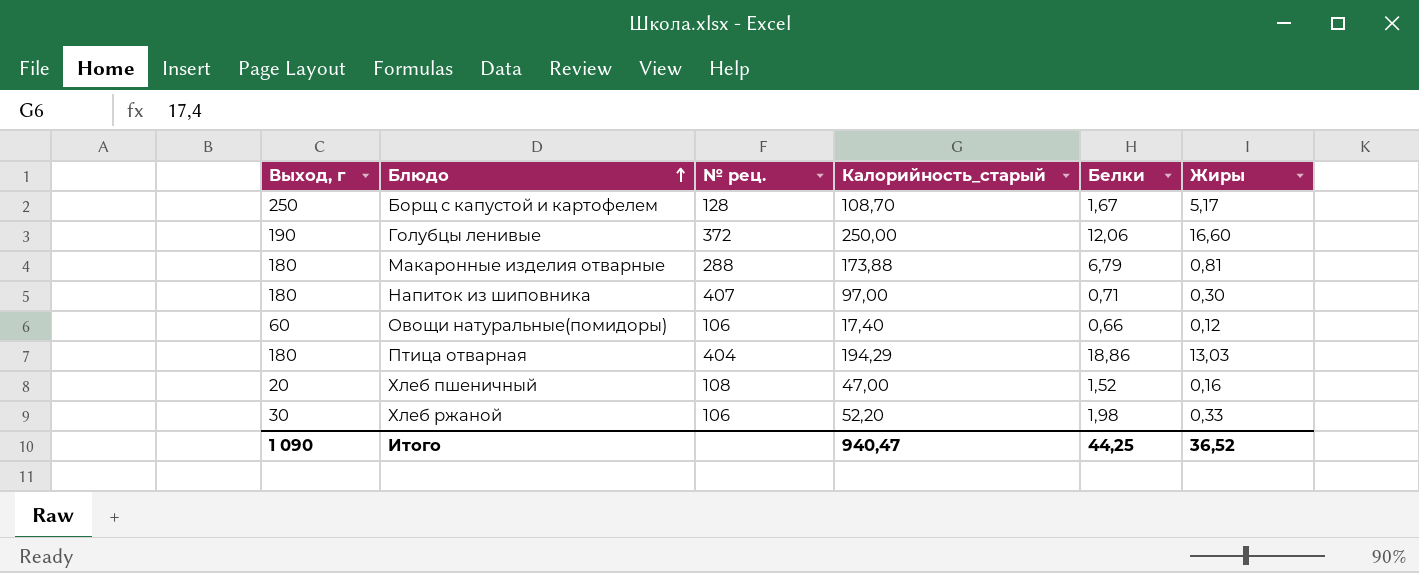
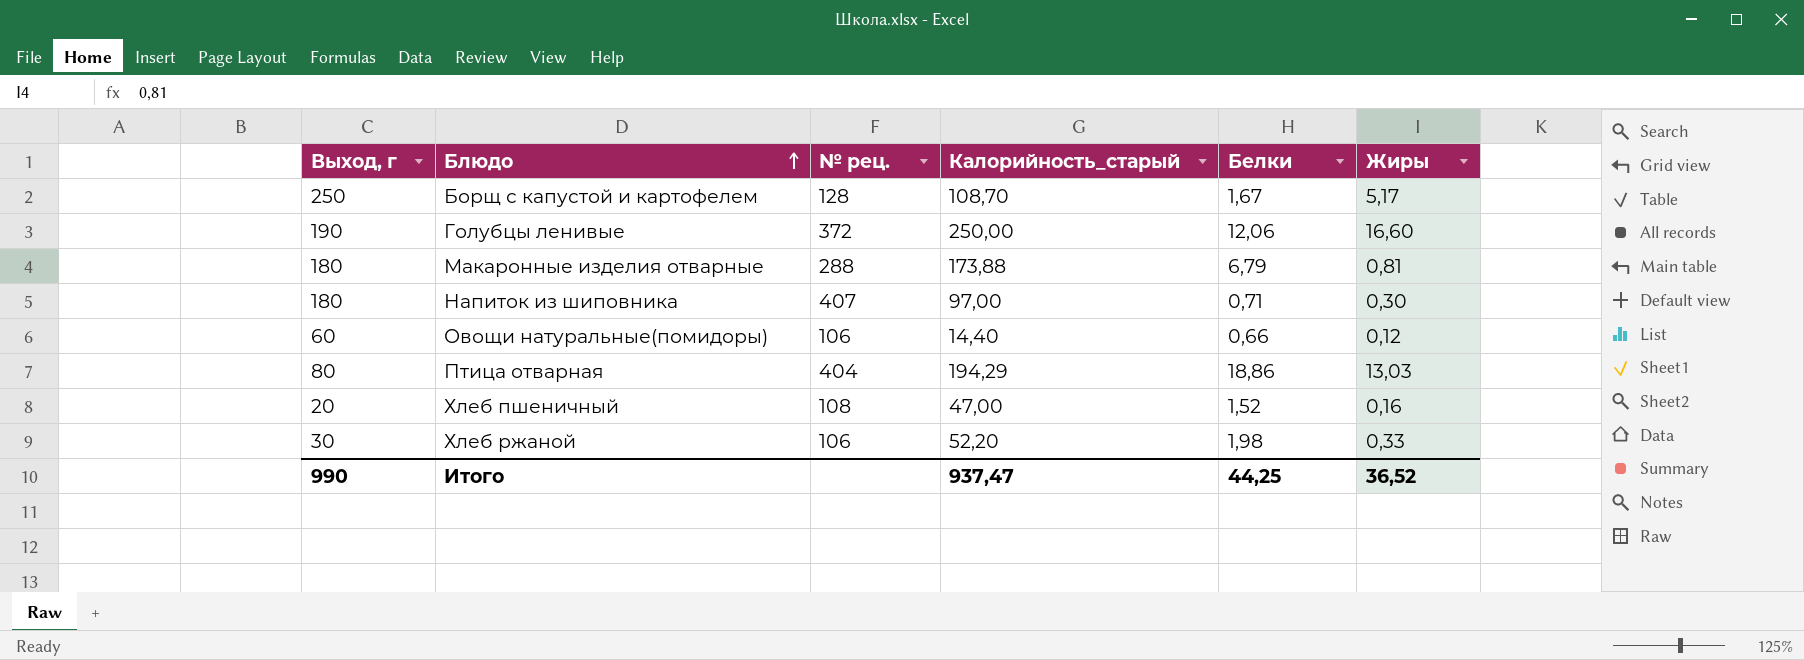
Овощи натуральные(помидоры) | Калорийность_старый: 17,40 -> 14,40
Птица отварная | Выход, г: 180 -> 80
Итого | Выход, г: 1 090 -> 990
Итого | Калорийность_старый: 940,47 -> 937,47

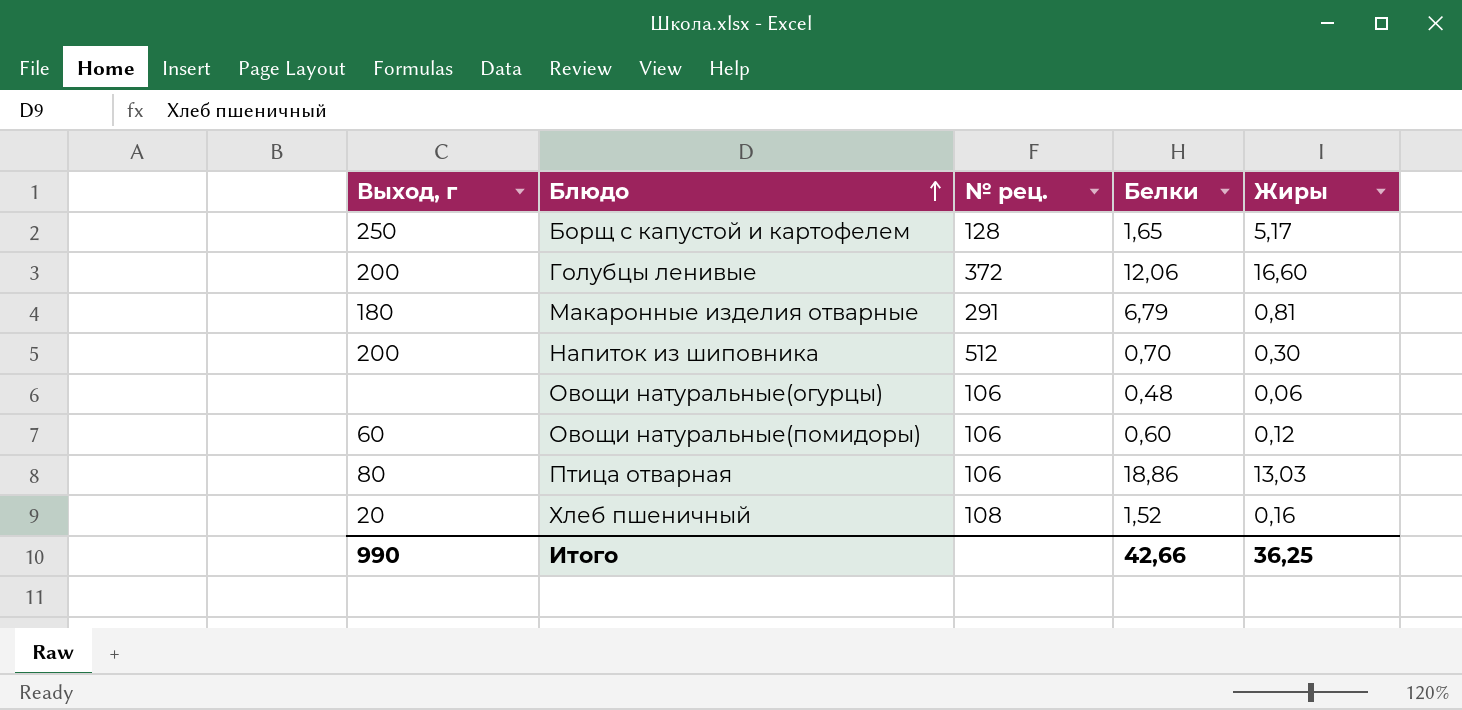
column Калорийность_старый | position: 4 -> none
row Хлеб ржаной: 30 | 106 | 52,20 | 1,98 | 0,33 -> none
Борщ с капустой и картофелем | Белки: 1,67 -> 1,65
Голубцы ленивые | Выход, г: 190 -> 200
Макаронные изделия отварные | № рец.: 288 -> 291
Напиток из шиповника | Выход, г: 180 -> 200
Напиток из шиповника | № рец.: 407 -> 512
Напиток из шиповника | Белки: 0,71 -> 0,70
row Овощи натуральные(огурцы): none -> none | 106 | 0,48 | 0,06
Овощи натуральные(помидоры) | Белки: 0,66 -> 0,60
Птица отварная | № рец.: 404 -> 106
Итого | Белки: 44,25 -> 42,66
Итого | Жиры: 36,52 -> 36,25

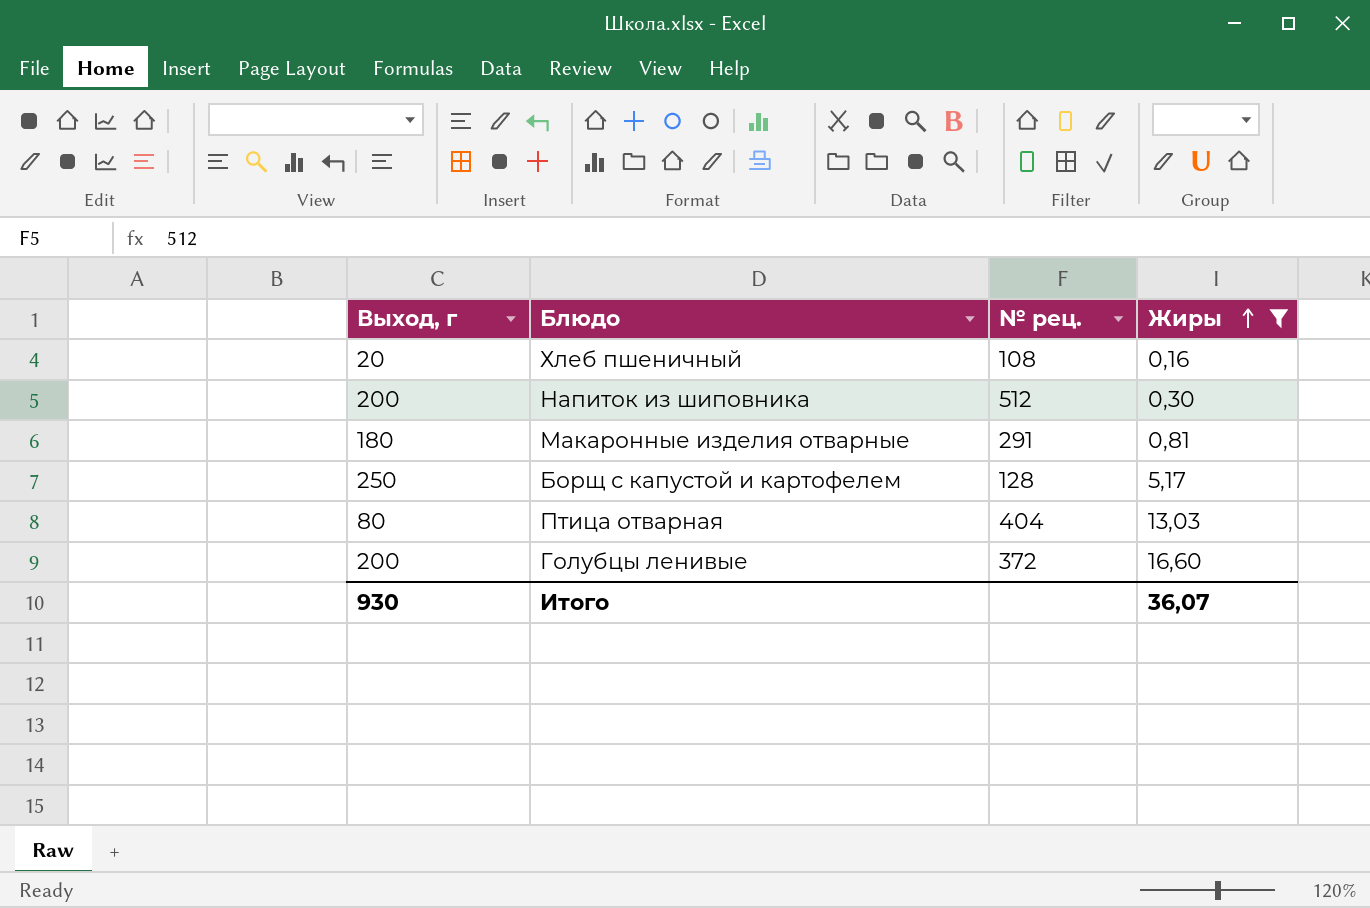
filter: none -> Жиры >= 0,16
row order: Блюдо ascending -> Жиры ascending
column Белки | position: 4 -> none
Птица отварная | № рец.: 106 -> 404
Итого | Выход, г: 990 -> 930
Итого | Жиры: 36,25 -> 36,07

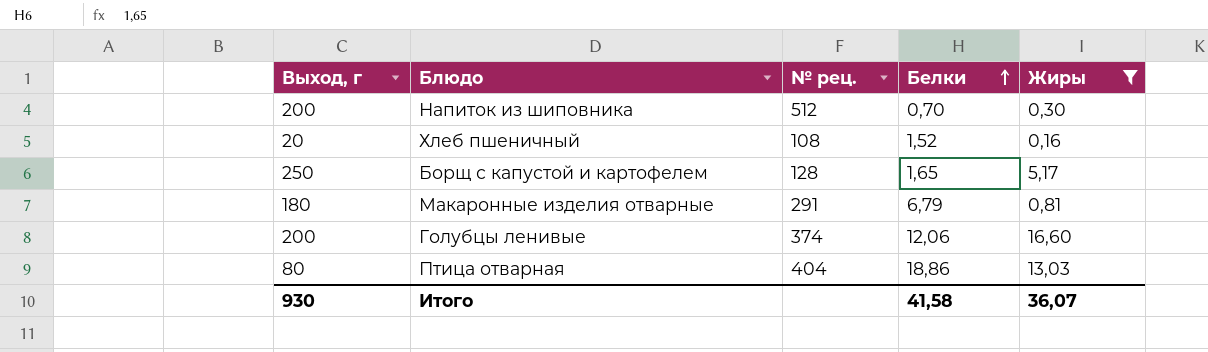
row order: Жиры ascending -> Белки ascending
column Белки | position: none -> 4
Голубцы ленивые | № рец.: 372 -> 374

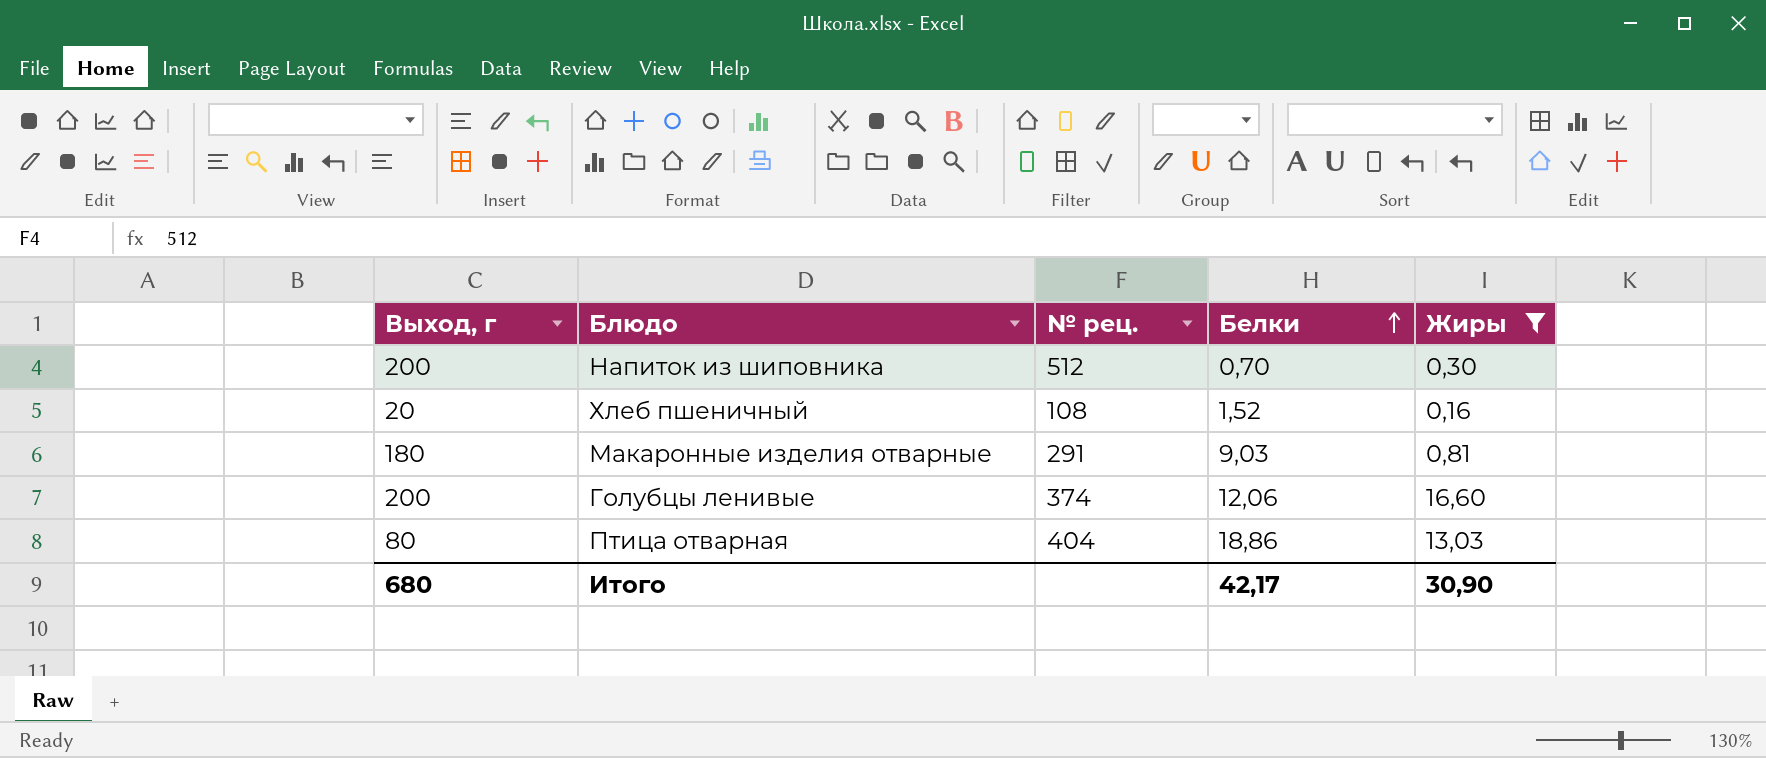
row Борщ с капустой и картофелем: 250 | 128 | 1,65 | 5,17 -> none
Макаронные изделия отварные | Белки: 6,79 -> 9,03
Итого | Выход, г: 930 -> 680
Итого | Белки: 41,58 -> 42,17
Итого | Жиры: 36,07 -> 30,90

